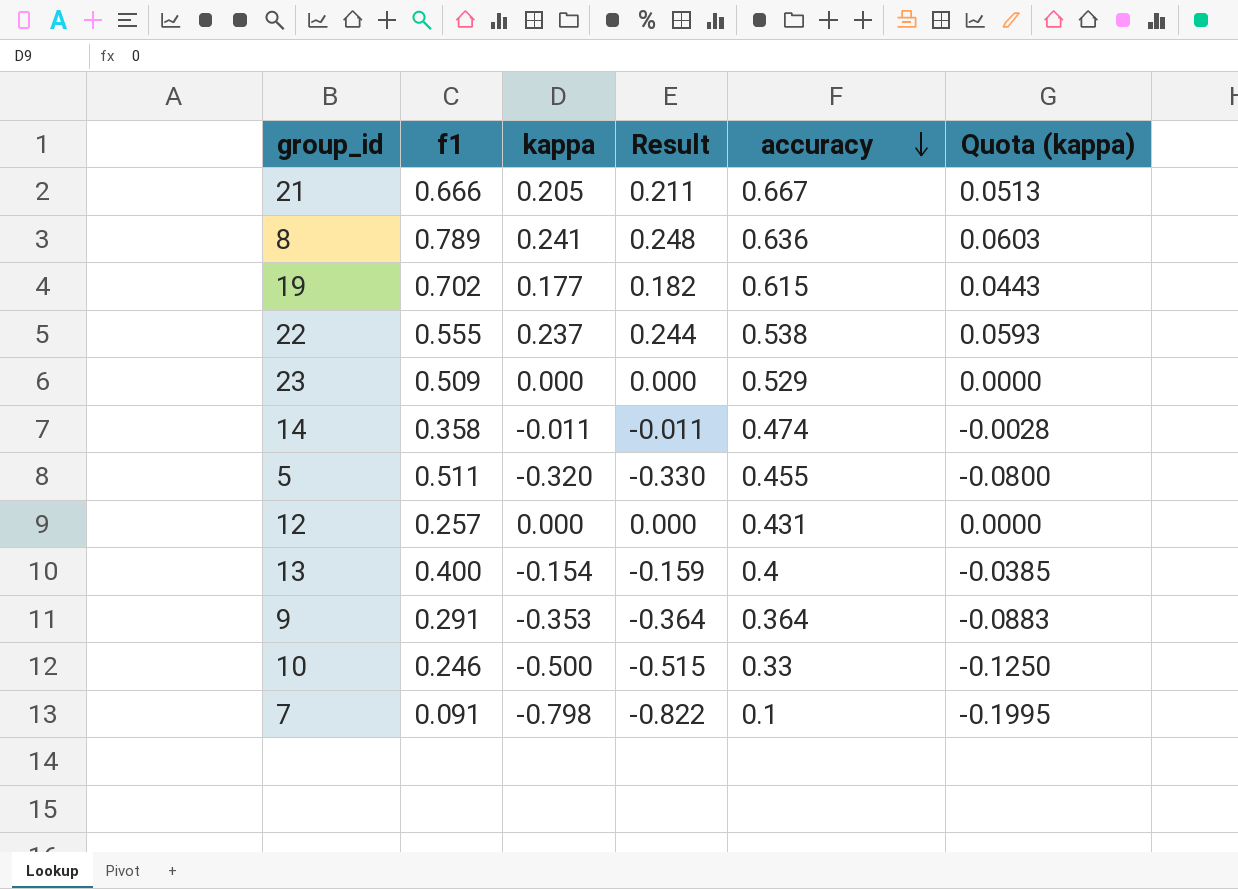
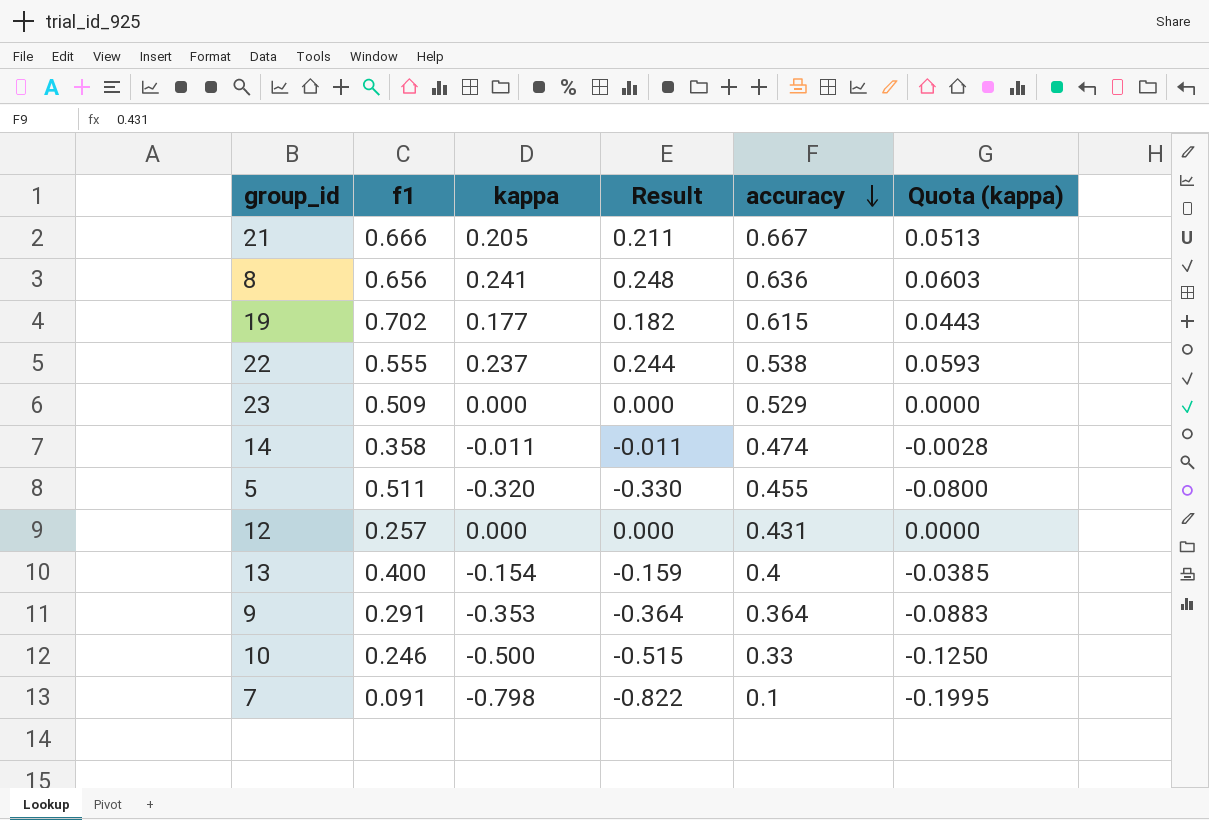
8 | f1: 0.789 -> 0.656

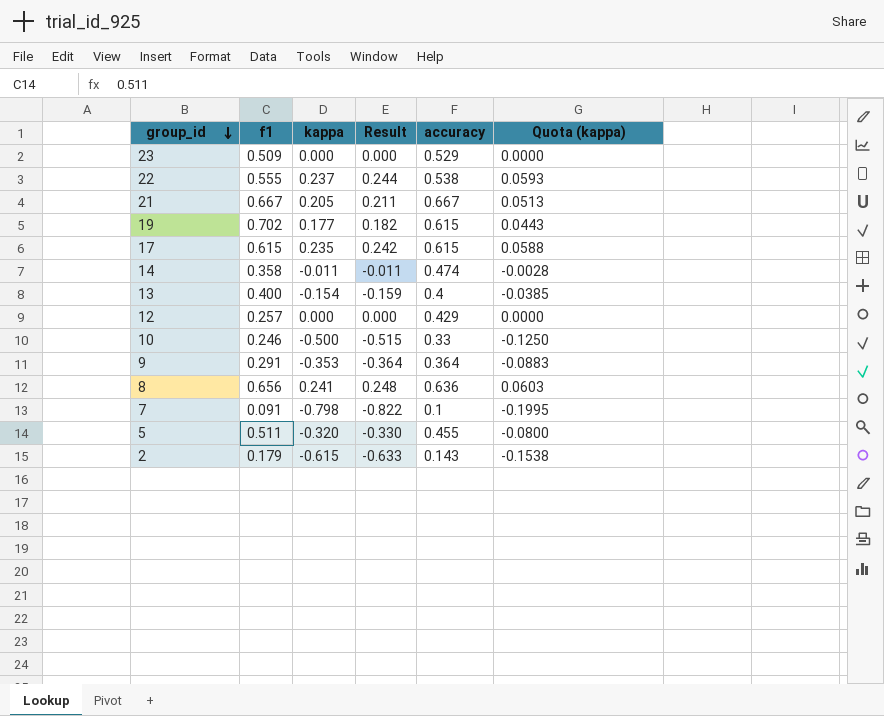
row order: accuracy descending -> group_id descending
21 | f1: 0.666 -> 0.667
row 17: none -> 0.615 | 0.235 | 0.242 | 0.615 | 0.0588
12 | accuracy: 0.431 -> 0.429
row 2: none -> 0.179 | -0.615 | -0.633 | 0.143 | -0.1538

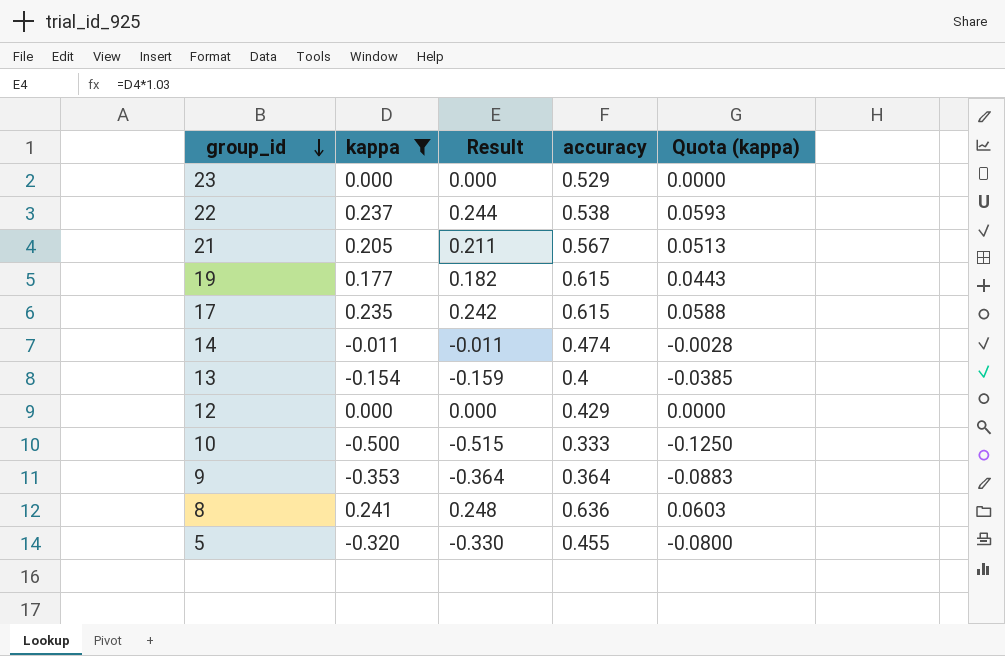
filter: none -> kappa >= -0.500
column f1 | position: 2 -> none
21 | accuracy: 0.667 -> 0.567
10 | accuracy: 0.33 -> 0.333

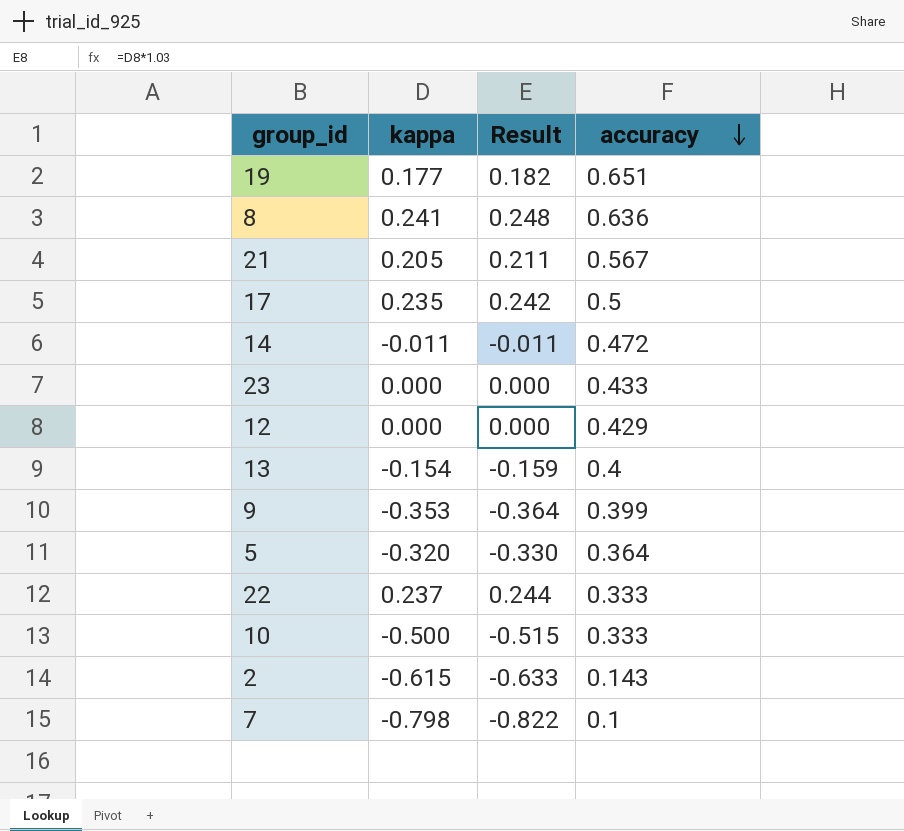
filter: kappa >= -0.500 -> none
row order: group_id descending -> accuracy descending
column Quota (kappa) | formula: [kappa] * 0.25 -> none
19 | accuracy: 0.615 -> 0.651
17 | accuracy: 0.615 -> 0.5
14 | accuracy: 0.474 -> 0.472
23 | accuracy: 0.529 -> 0.433
9 | accuracy: 0.364 -> 0.399
5 | accuracy: 0.455 -> 0.364
22 | accuracy: 0.538 -> 0.333

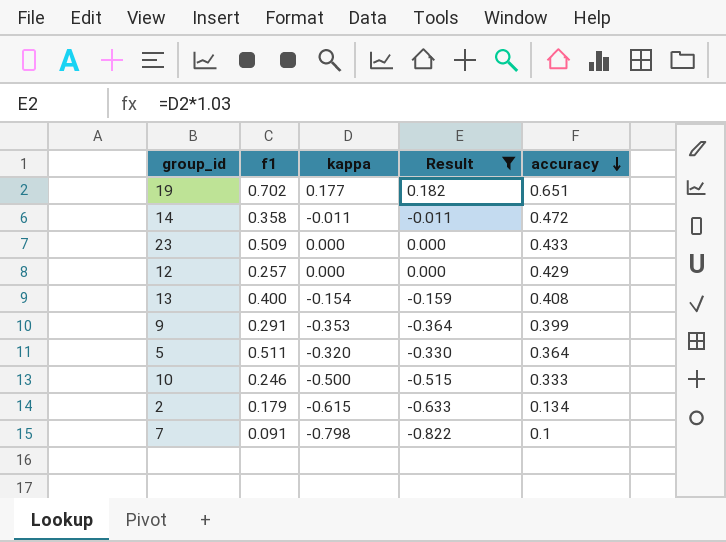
filter: none -> Result <= 0.182
column f1 | position: none -> 2
13 | accuracy: 0.4 -> 0.408
2 | accuracy: 0.143 -> 0.134

